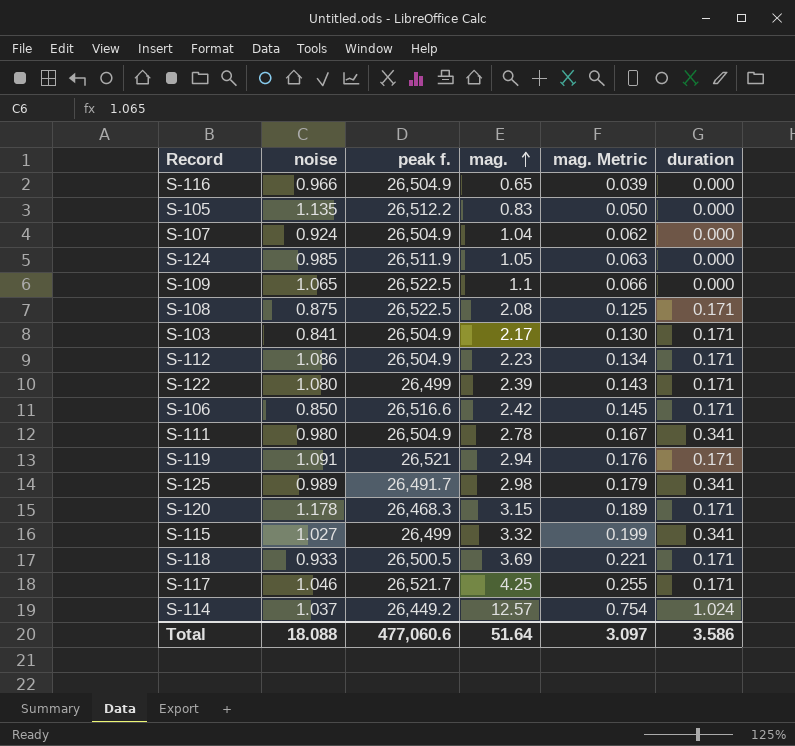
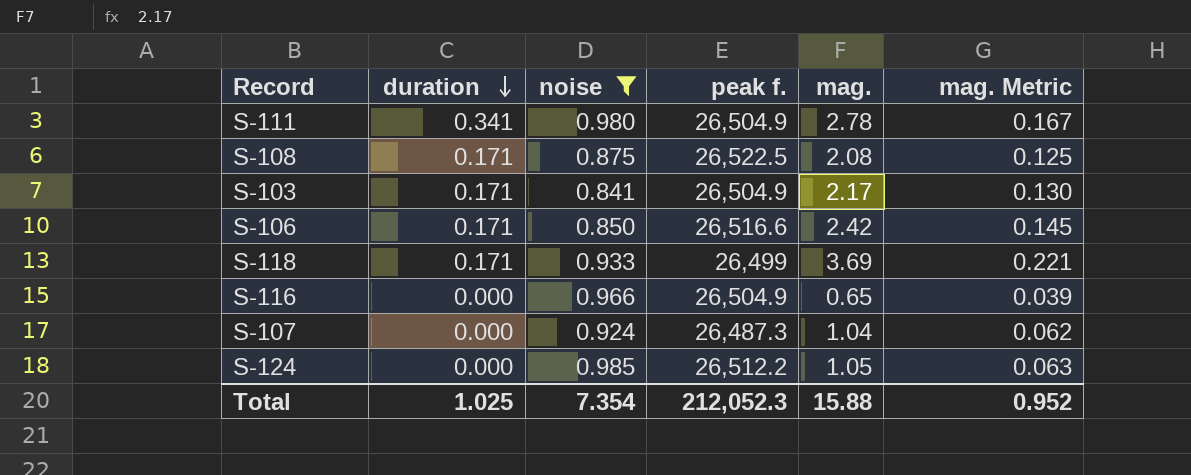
filter: none -> noise <= 0.985
row order: mag. ascending -> duration descending
column duration | position: 6 -> 2
S-118 | peak f.: 26,500.5 -> 26,499
S-107 | peak f.: 26,504.9 -> 26,487.3
S-124 | peak f.: 26,511.9 -> 26,512.2
Total | duration: 3.586 -> 1.025
Total | noise: 18.088 -> 7.354
Total | peak f.: 477,060.6 -> 212,052.3
Total | mag.: 51.64 -> 15.88
Total | mag. Metric: 3.097 -> 0.952

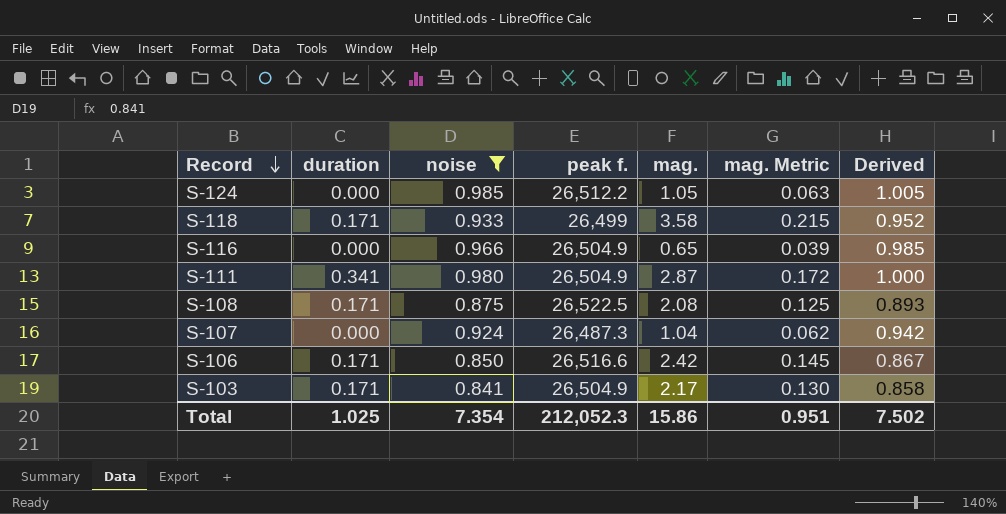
row order: duration descending -> Record descending
column Derived | formula: none -> [noise] * 1.02
S-118 | mag.: 3.69 -> 3.58
S-118 | mag. Metric: 0.221 -> 0.215
S-111 | mag.: 2.78 -> 2.87
S-111 | mag. Metric: 0.167 -> 0.172
Total | mag.: 15.88 -> 15.86
Total | mag. Metric: 0.952 -> 0.951

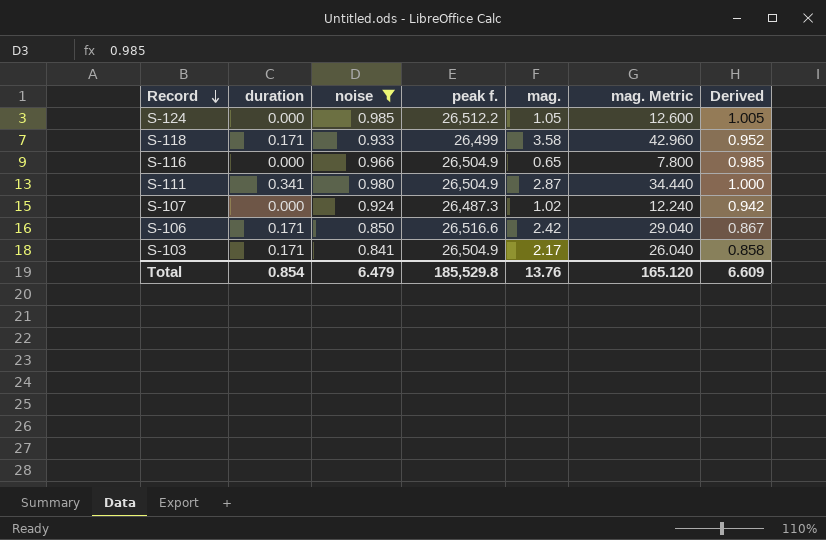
column mag. Metric | formula: [mag.] * 0.06 -> [mag.] * 12
row S-108: 0.171 | 0.875 | 26,522.5 | 2.08 | 0.125 | 0.893 -> none
S-107 | mag.: 1.04 -> 1.02
Total | duration: 1.025 -> 0.854
Total | noise: 7.354 -> 6.479
Total | peak f.: 212,052.3 -> 185,529.8
Total | mag.: 15.86 -> 13.76
Total | mag. Metric: 0.951 -> 165.120
Total | Derived: 7.502 -> 6.609

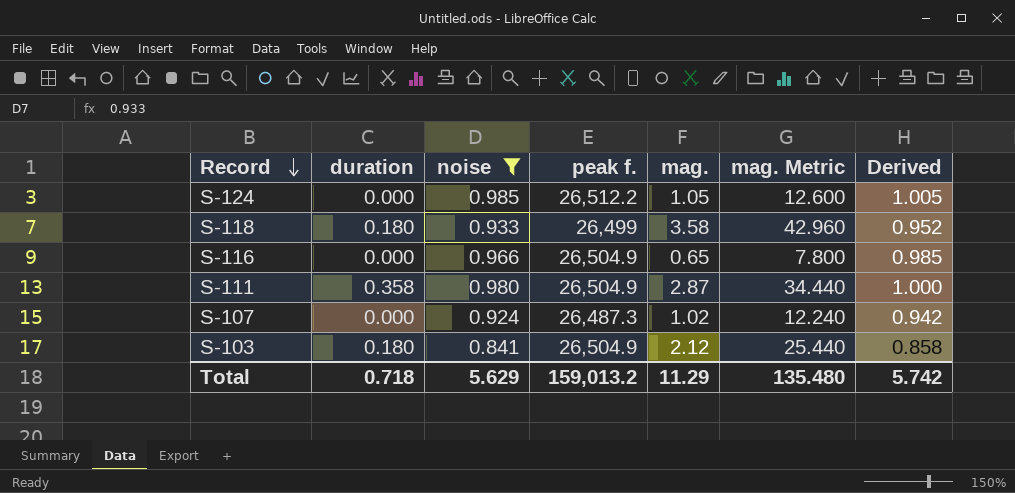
row S-106: 0.171 | 0.850 | 26,516.6 | 2.42 | 29.040 | 0.867 -> none
S-118 | duration: 0.171 -> 0.180
S-111 | duration: 0.341 -> 0.358
S-103 | duration: 0.171 -> 0.180
S-103 | mag.: 2.17 -> 2.12
S-103 | mag. Metric: 26.040 -> 25.440
Total | duration: 0.854 -> 0.718
Total | noise: 6.479 -> 5.629
Total | peak f.: 185,529.8 -> 159,013.2
Total | mag.: 13.76 -> 11.29
Total | mag. Metric: 165.120 -> 135.480
Total | Derived: 6.609 -> 5.742

